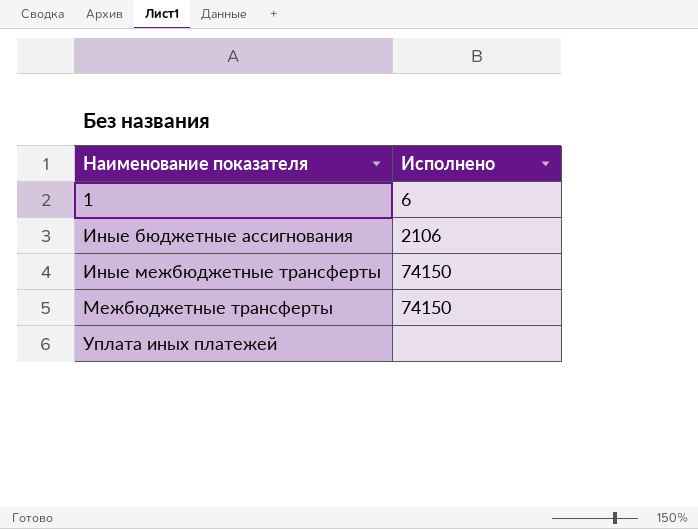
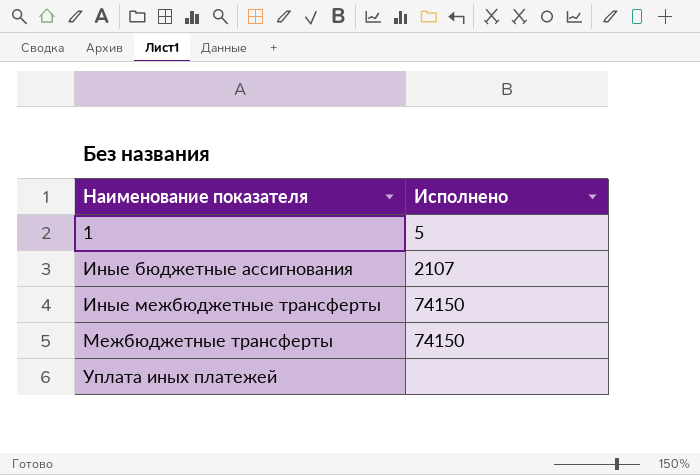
1 | Исполнено: 6 -> 5
Иные бюджетные ассигнования | Исполнено: 2106 -> 2107

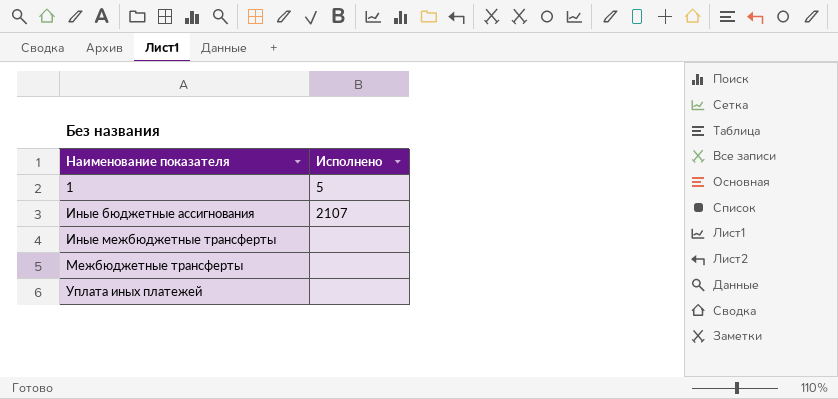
Иные межбюджетные трансферты | Исполнено: 74150 -> none
Межбюджетные трансферты | Исполнено: 74150 -> none

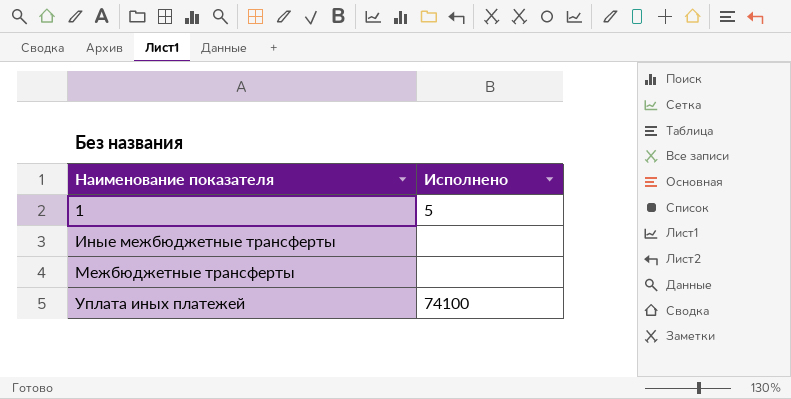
row Иные бюджетные ассигнования: 2107 -> none
Уплата иных платежей | Исполнено: none -> 74100

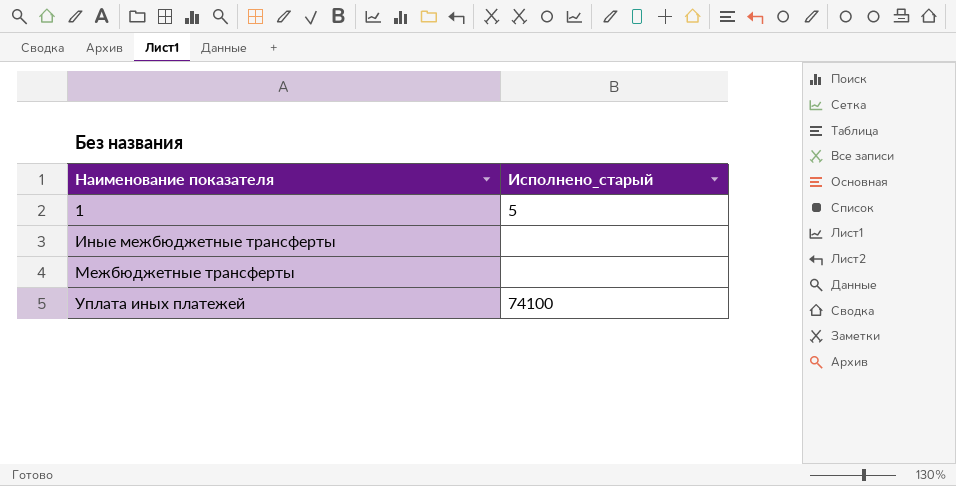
column name: Исполнено -> Исполнено_старый

